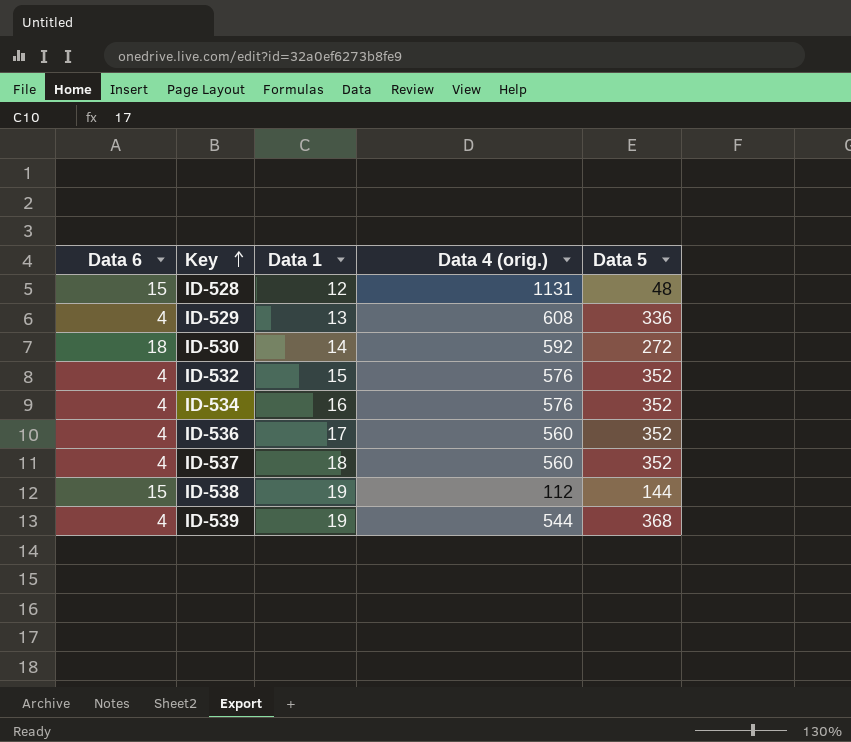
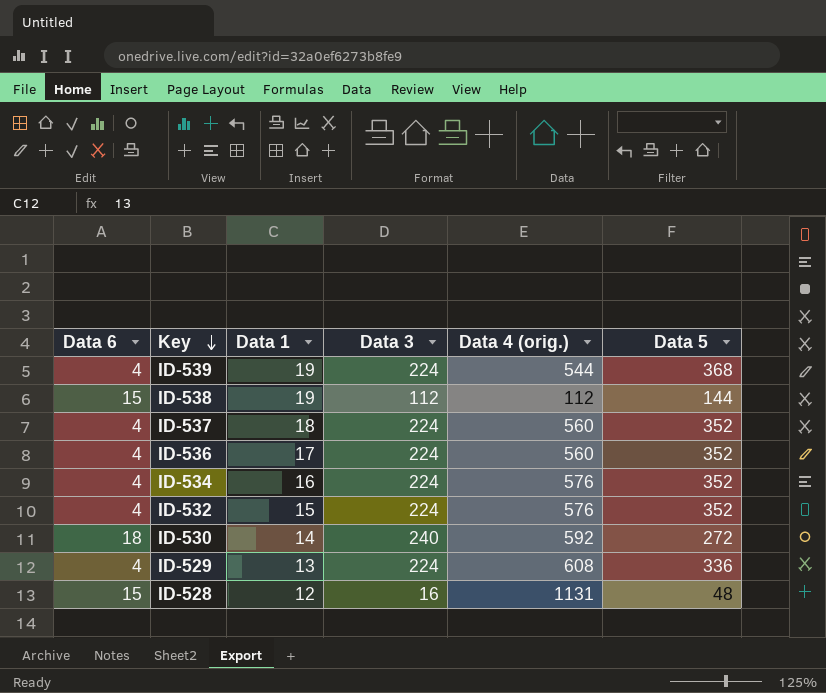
row order: Key ascending -> Key descending
column Data 3 | position: none -> 4

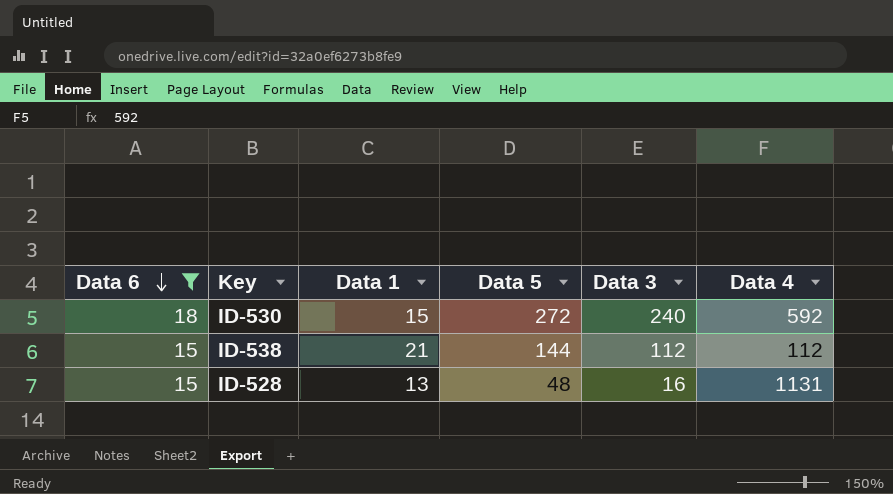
filter: none -> Data 6 != 4
row order: Key descending -> Data 6 descending
column Data 5 | position: 6 -> 4
column name: Data 4 (orig.) -> Data 4
ID-530 | Data 1: 14 -> 15
ID-538 | Data 1: 19 -> 21
ID-528 | Data 1: 12 -> 13

